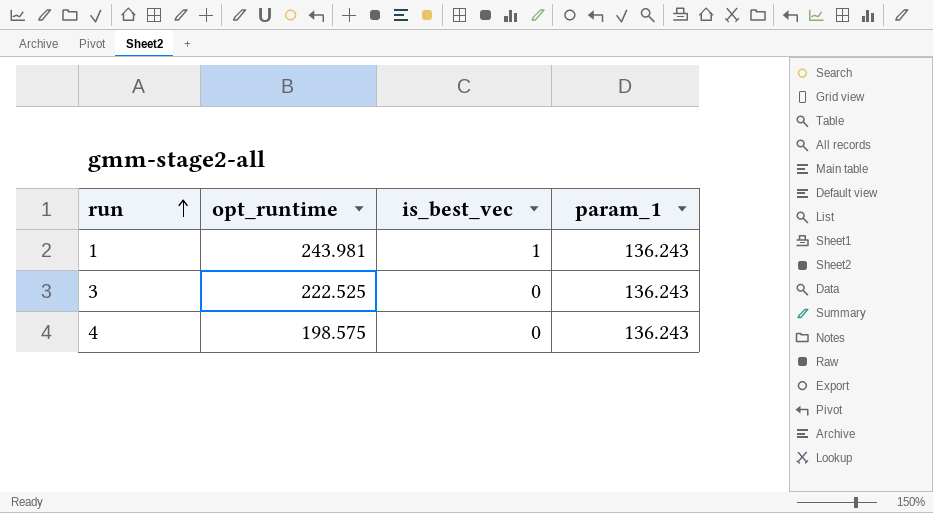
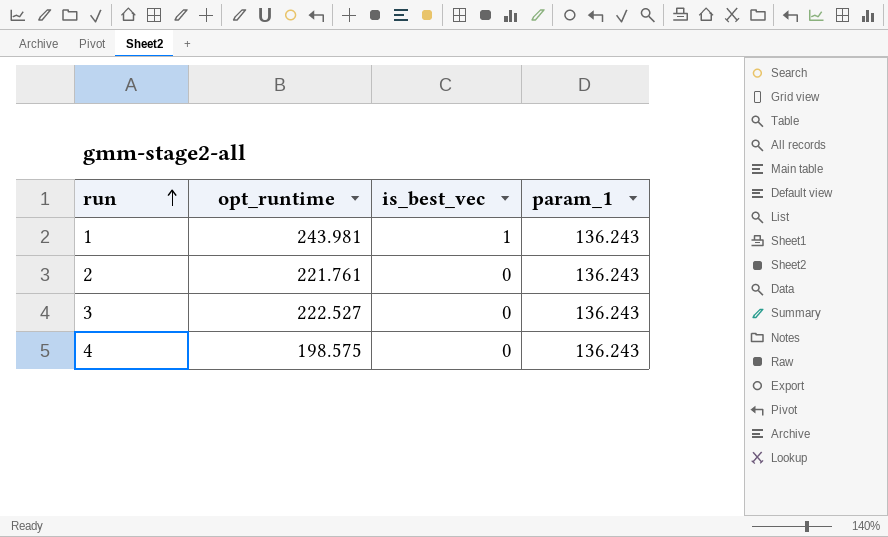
row 2: none -> 221.761 | 0 | 136.243
3 | opt_runtime: 222.525 -> 222.527

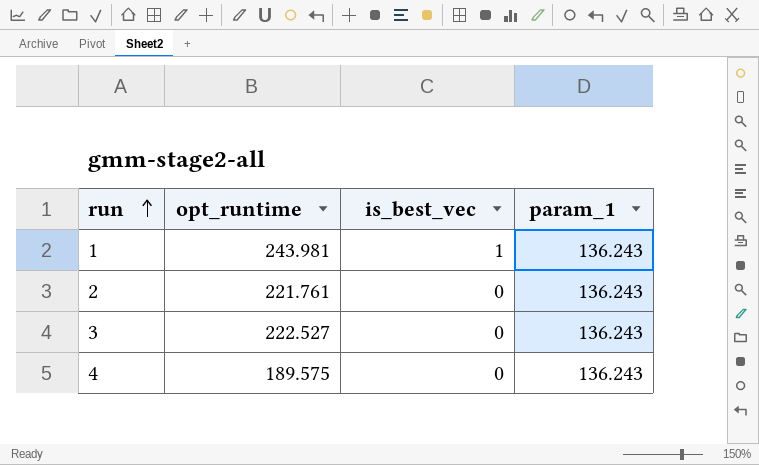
4 | opt_runtime: 198.575 -> 189.575

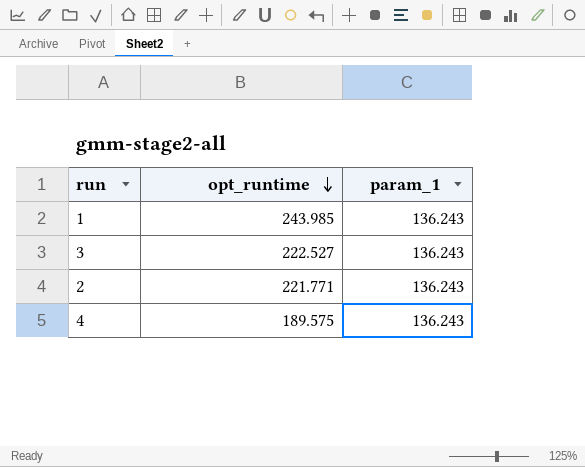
row order: run ascending -> opt_runtime descending
column is_best_vec | position: 3 -> none
1 | opt_runtime: 243.981 -> 243.985
2 | opt_runtime: 221.761 -> 221.771

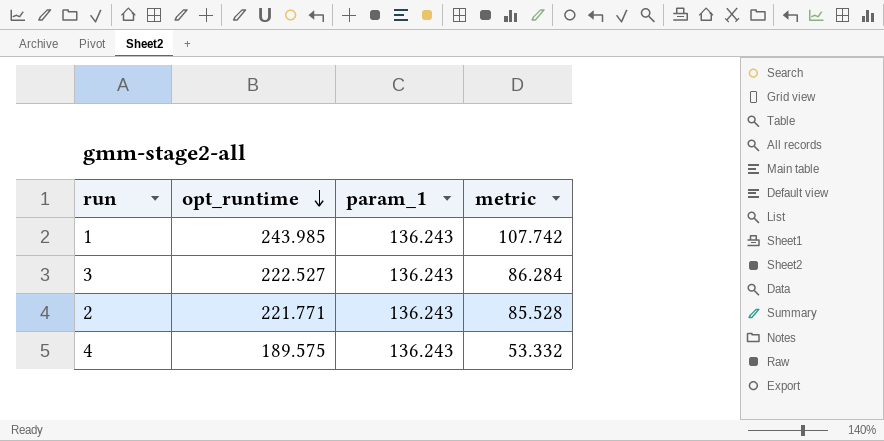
column metric | formula: none -> [opt_runtime] - [param_1]

